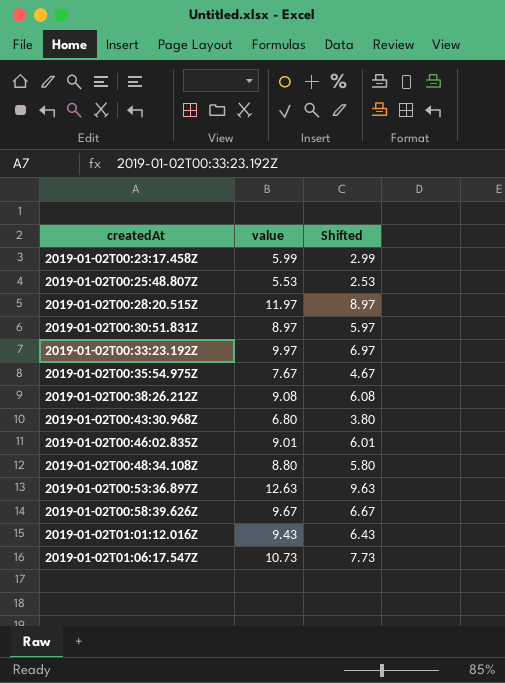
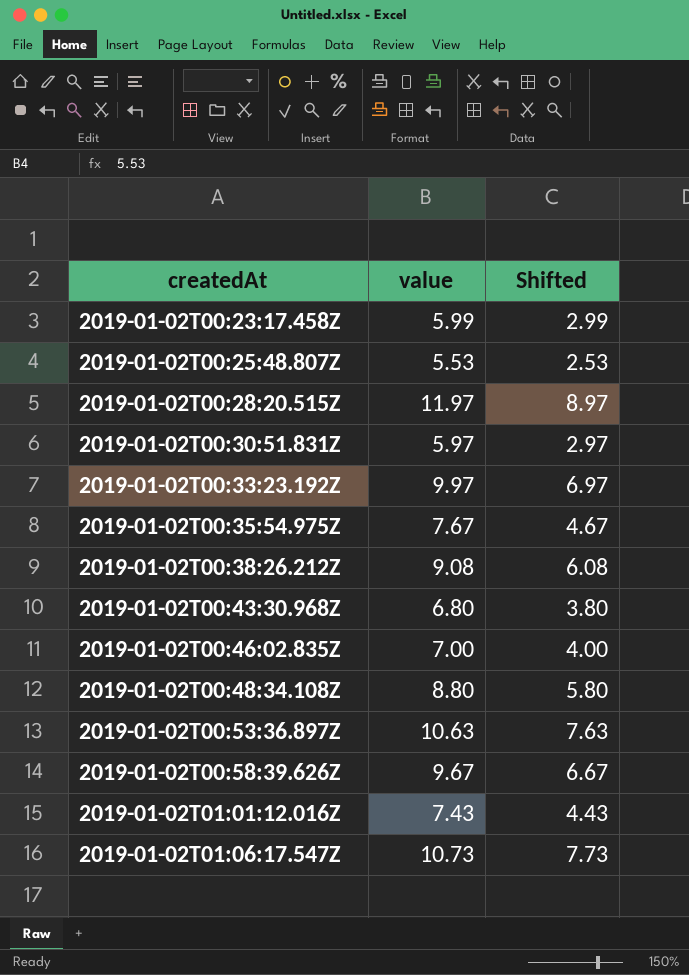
2019-01-02T00:30:51.831Z | value: 8.97 -> 5.97
2019-01-02T00:30:51.831Z | Shifted: 5.97 -> 2.97
2019-01-02T00:46:02.835Z | value: 9.01 -> 7.00
2019-01-02T00:46:02.835Z | Shifted: 6.01 -> 4.00
2019-01-02T00:53:36.897Z | value: 12.63 -> 10.63
2019-01-02T00:53:36.897Z | Shifted: 9.63 -> 7.63
2019-01-02T01:01:12.016Z | value: 9.43 -> 7.43
2019-01-02T01:01:12.016Z | Shifted: 6.43 -> 4.43

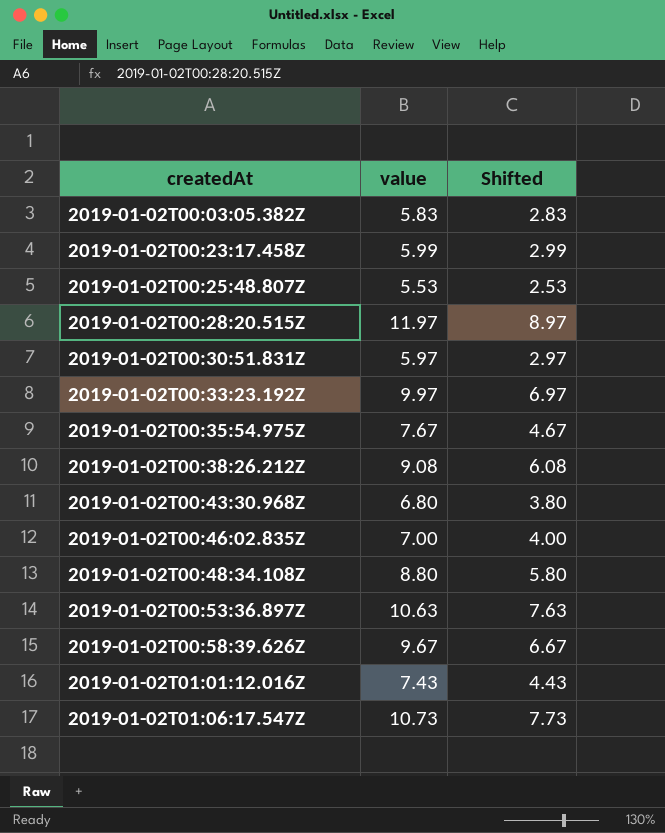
row 2019-01-02T00:03:05.382Z: none -> 5.83 | 2.83

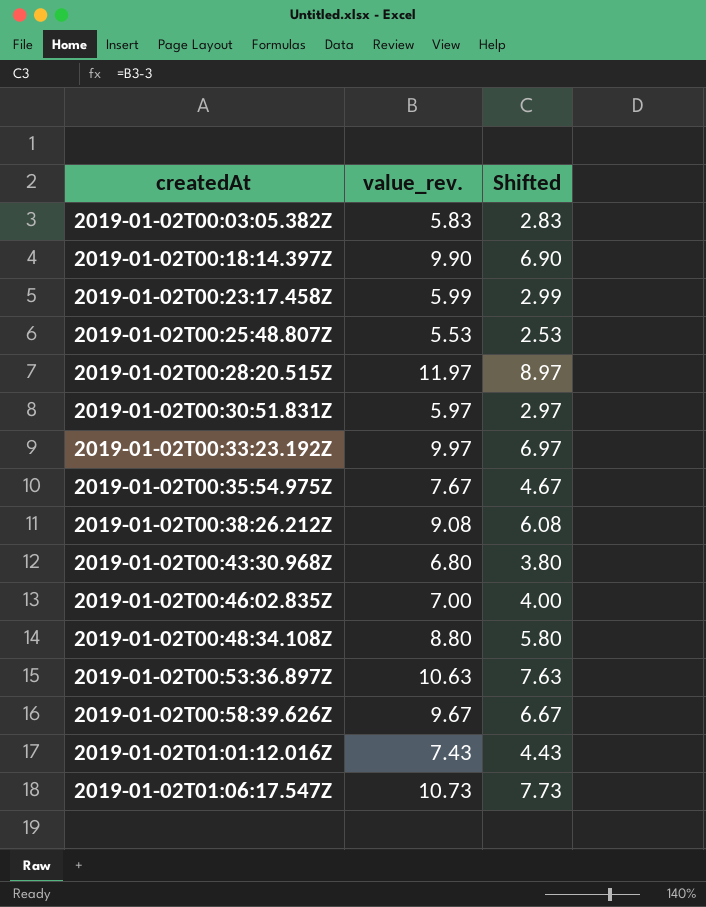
column name: value -> value_rev.
row 2019-01-02T00:18:14.397Z: none -> 9.90 | 6.90

